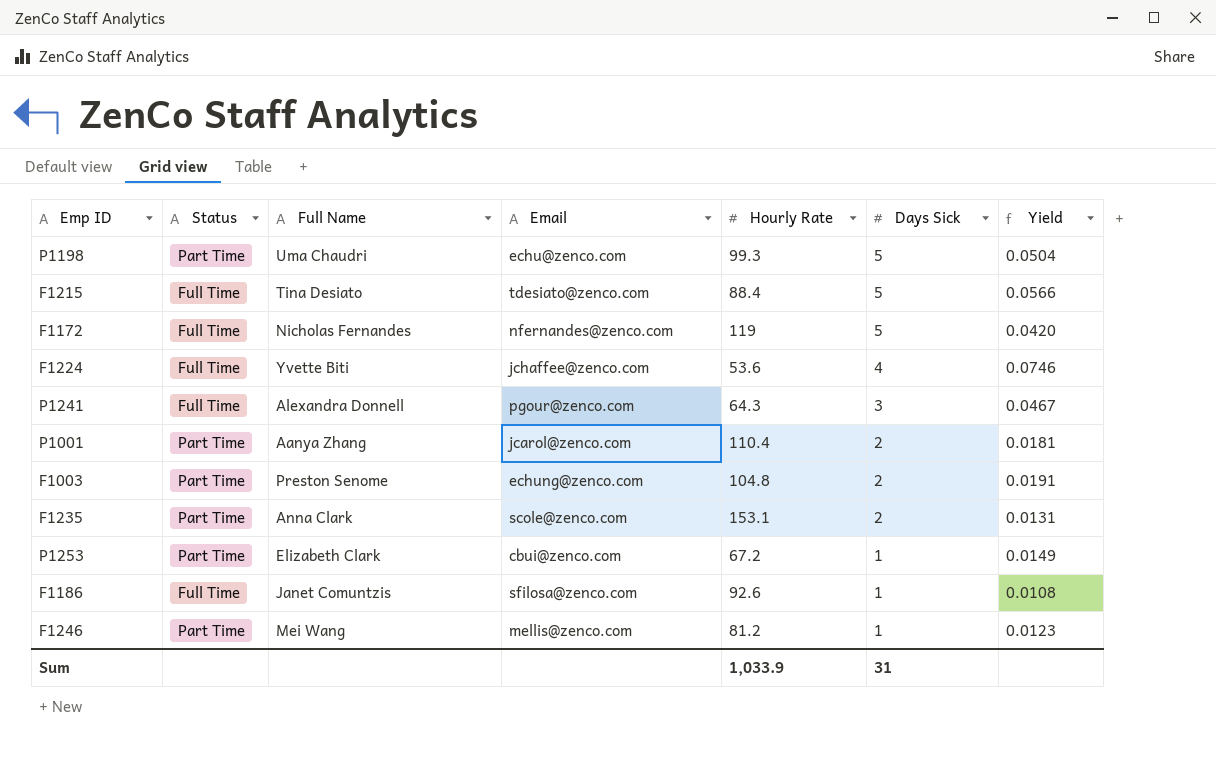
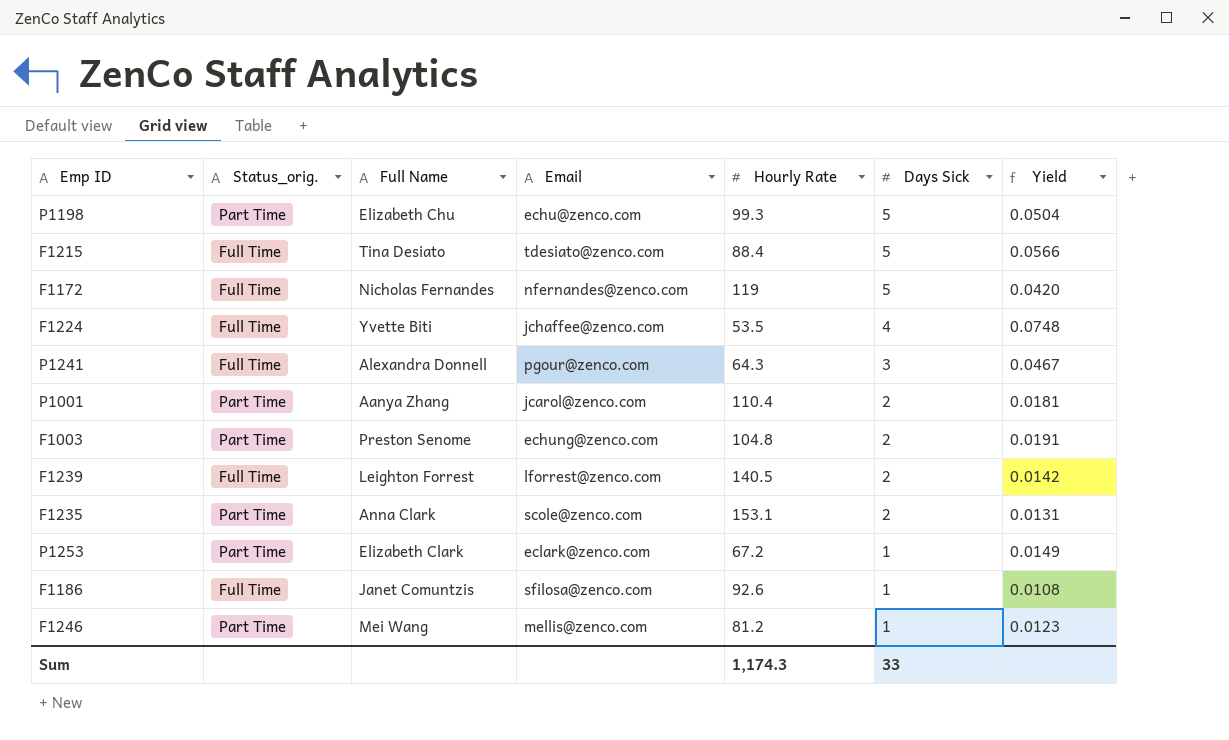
column name: Status -> Status_orig.
P1198 | Full Name: Uma Chaudri -> Elizabeth Chu
F1224 | Hourly Rate: 53.6 -> 53.5
F1224 | Yield: 0.0746 -> 0.0748
row F1239: none -> Full Time | Leighton Forrest | lforrest@zenco.com | 140.5 | 2 | 0.0142
P1253 | Email: cbui@zenco.com -> eclark@zenco.com
Sum | Hourly Rate: 1,033.9 -> 1,174.3
Sum | Days Sick: 31 -> 33

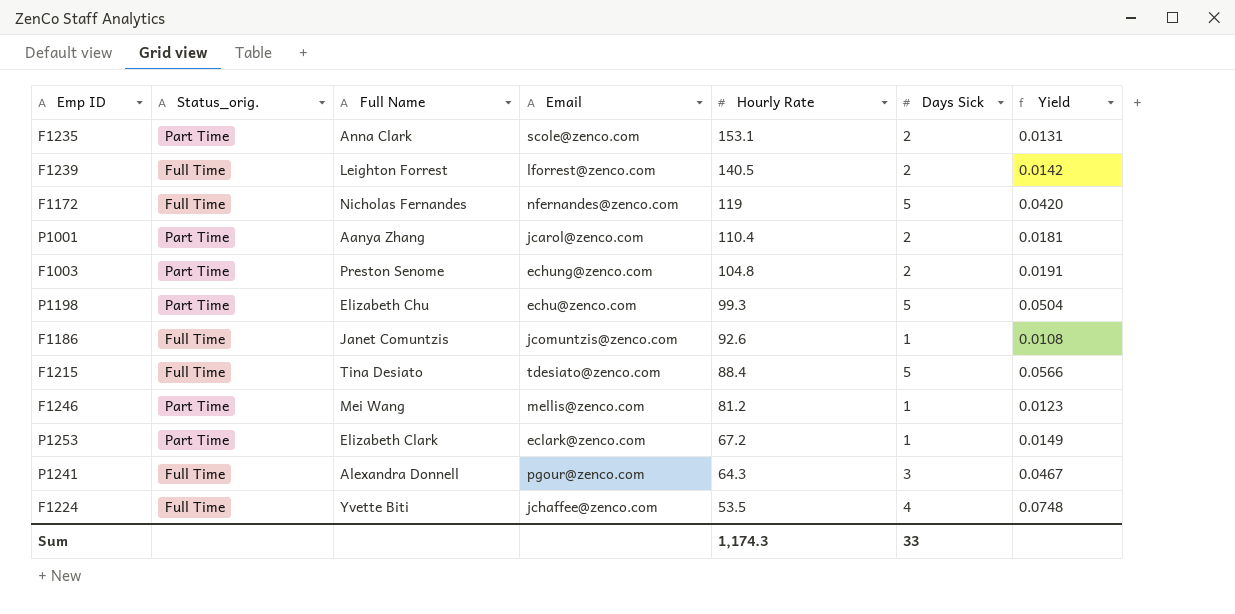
row order: Days Sick descending -> Hourly Rate descending
F1186 | Email: sfilosa@zenco.com -> jcomuntzis@zenco.com

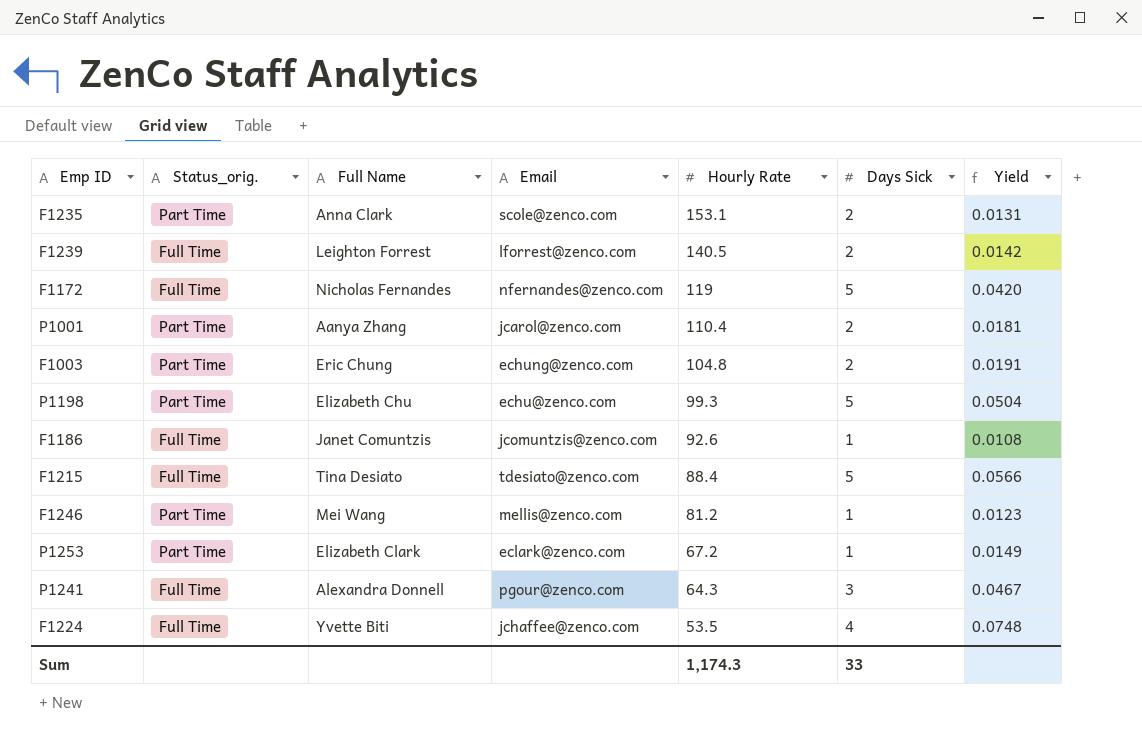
F1003 | Full Name: Preston Senome -> Eric Chung

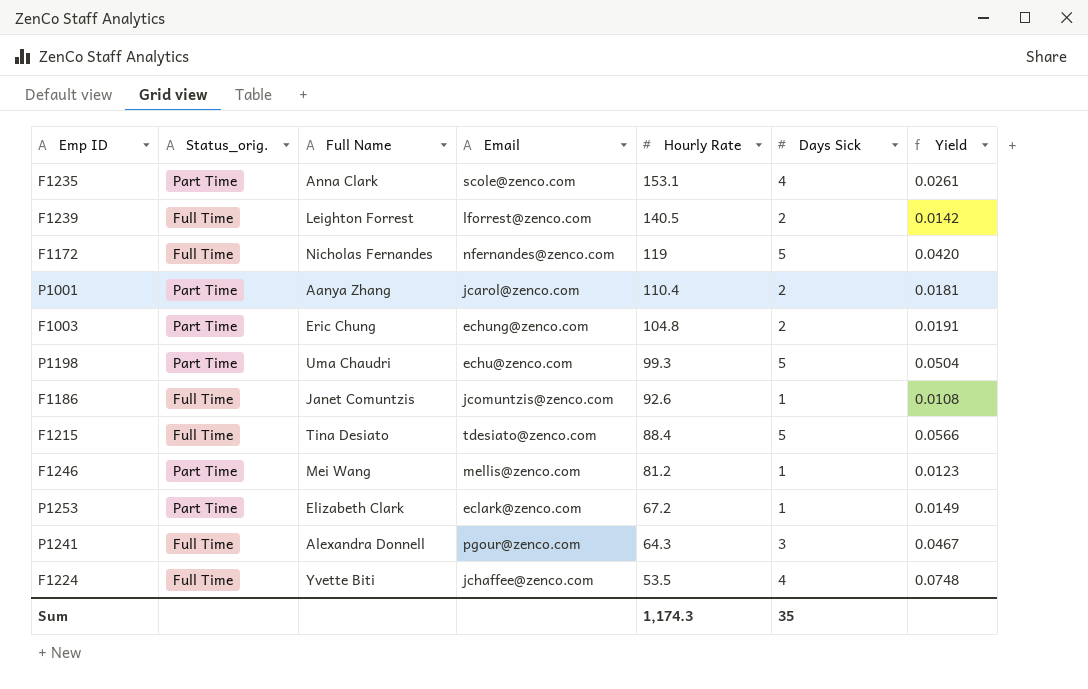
F1235 | Days Sick: 2 -> 4
F1235 | Yield: 0.0131 -> 0.0261
P1198 | Full Name: Elizabeth Chu -> Uma Chaudri
Sum | Days Sick: 33 -> 35

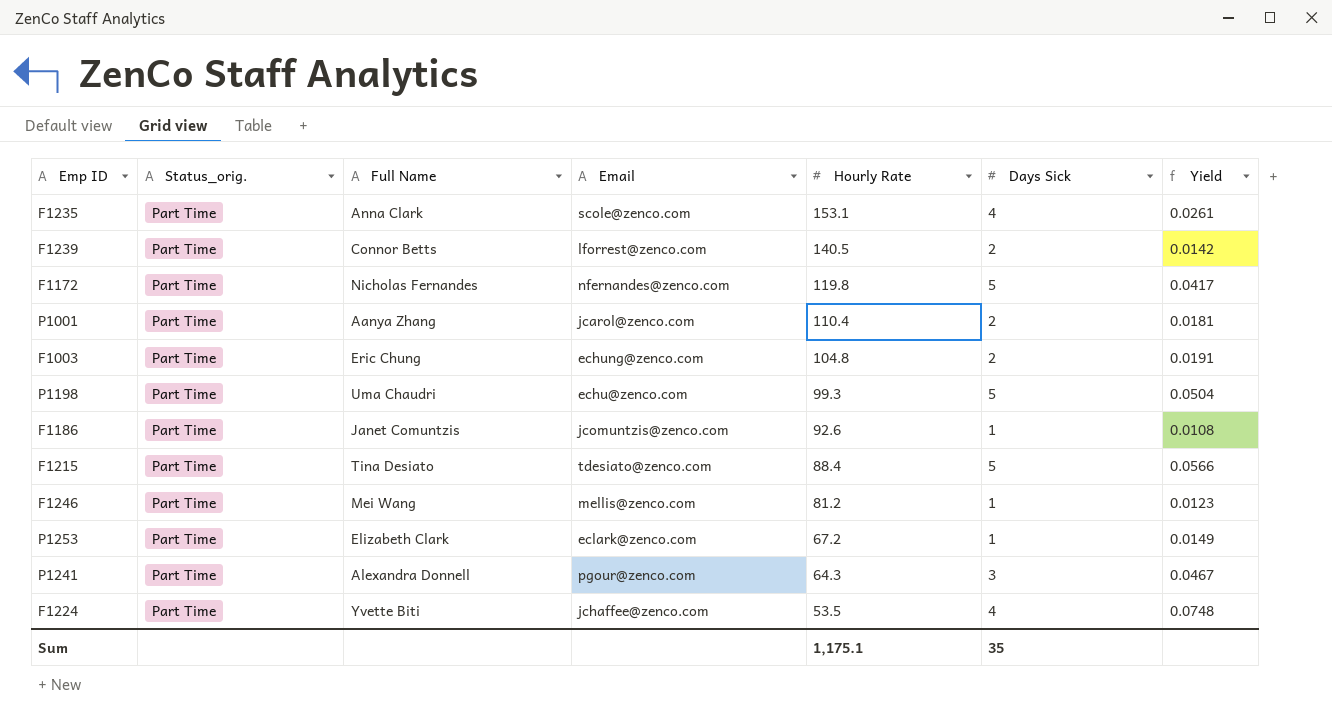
F1239 | Status_orig.: Full Time -> Part Time
F1239 | Full Name: Leighton Forrest -> Connor Betts
F1172 | Status_orig.: Full Time -> Part Time
F1172 | Hourly Rate: 119 -> 119.8
F1172 | Yield: 0.0420 -> 0.0417
F1186 | Status_orig.: Full Time -> Part Time
F1215 | Status_orig.: Full Time -> Part Time
P1241 | Status_orig.: Full Time -> Part Time
F1224 | Status_orig.: Full Time -> Part Time
Sum | Hourly Rate: 1,174.3 -> 1,175.1

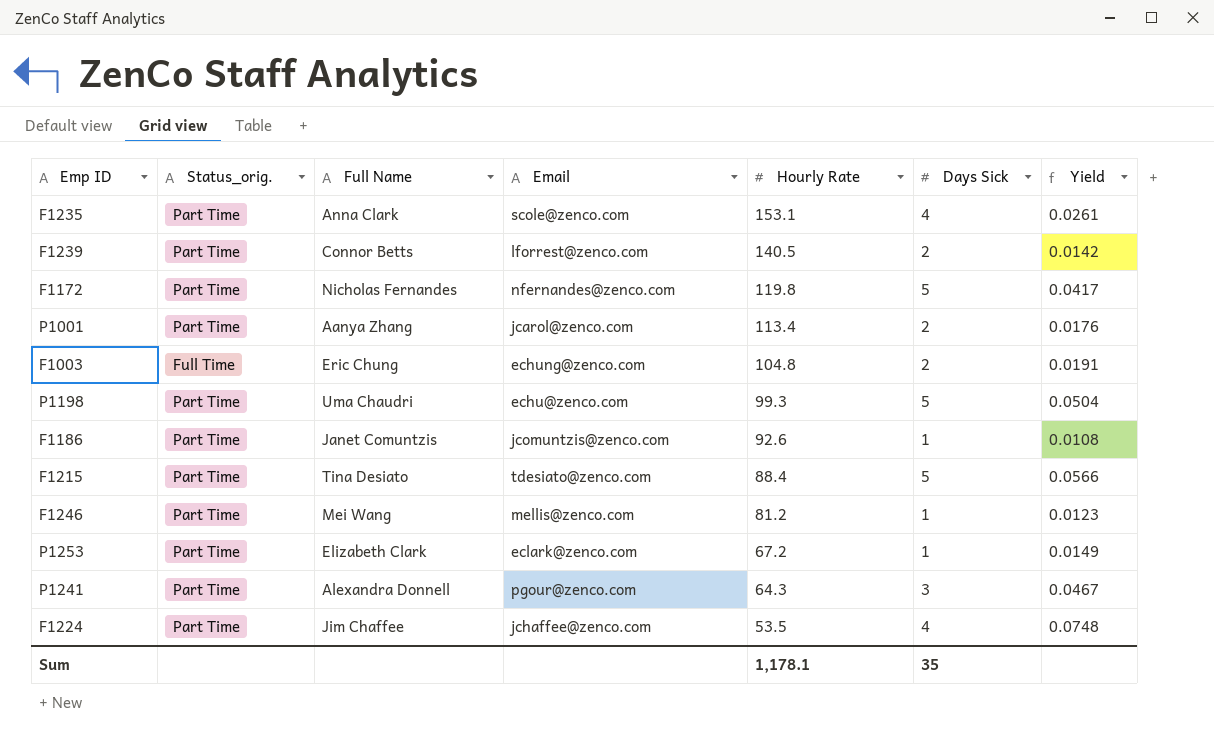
P1001 | Hourly Rate: 110.4 -> 113.4
P1001 | Yield: 0.0181 -> 0.0176
F1003 | Status_orig.: Part Time -> Full Time
F1224 | Full Name: Yvette Biti -> Jim Chaffee
Sum | Hourly Rate: 1,175.1 -> 1,178.1

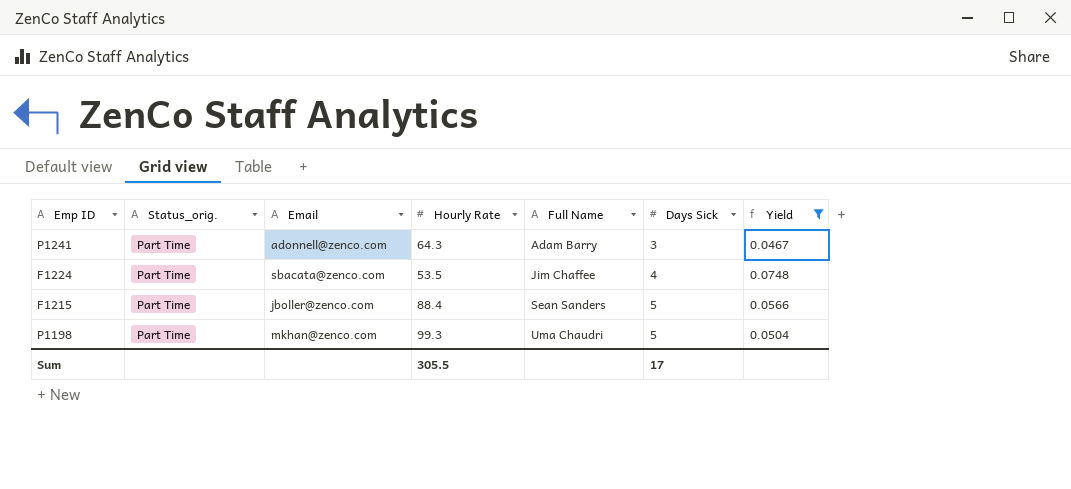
filter: none -> Yield >= 0.0467
row order: Hourly Rate descending -> Full Name ascending
column Full Name | position: 3 -> 5
P1241 | Email: pgour@zenco.com -> adonnell@zenco.com
P1241 | Full Name: Alexandra Donnell -> Adam Barry
F1224 | Email: jchaffee@zenco.com -> sbacata@zenco.com
F1215 | Email: tdesiato@zenco.com -> jboller@zenco.com
F1215 | Full Name: Tina Desiato -> Sean Sanders
P1198 | Email: echu@zenco.com -> mkhan@zenco.com
Sum | Hourly Rate: 1,178.1 -> 305.5
Sum | Days Sick: 35 -> 17

